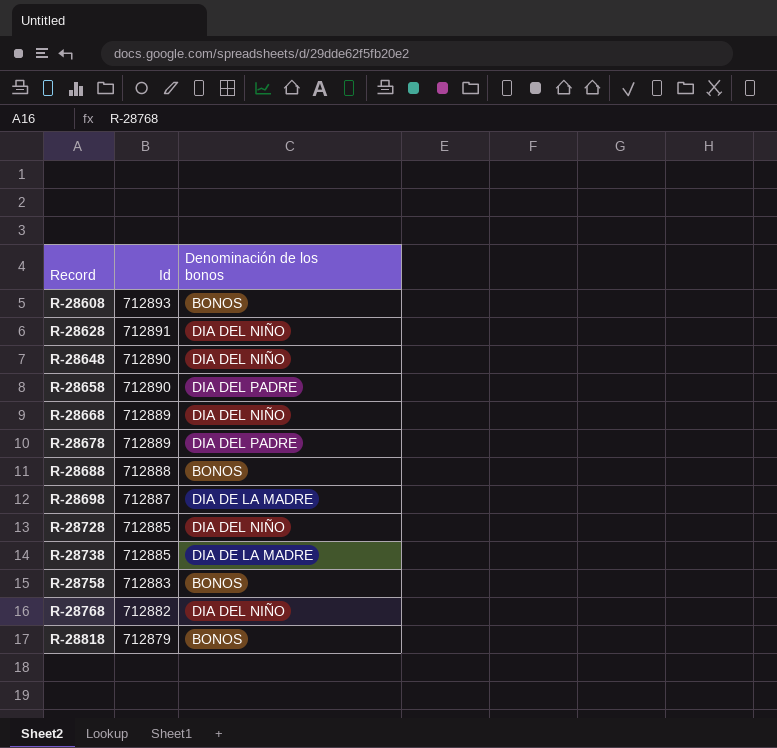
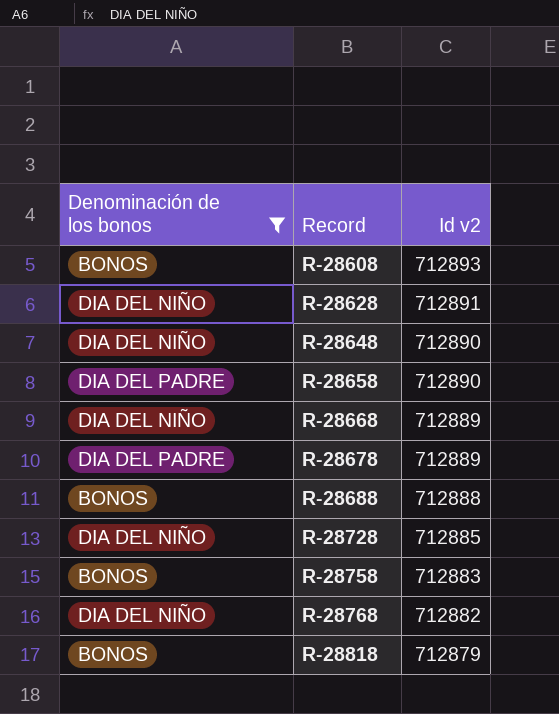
filter: none -> Denominación de los bonos != DIA DE LA MADRE
column Denominación de los bonos | position: 3 -> 1
column name: Id -> Id v2

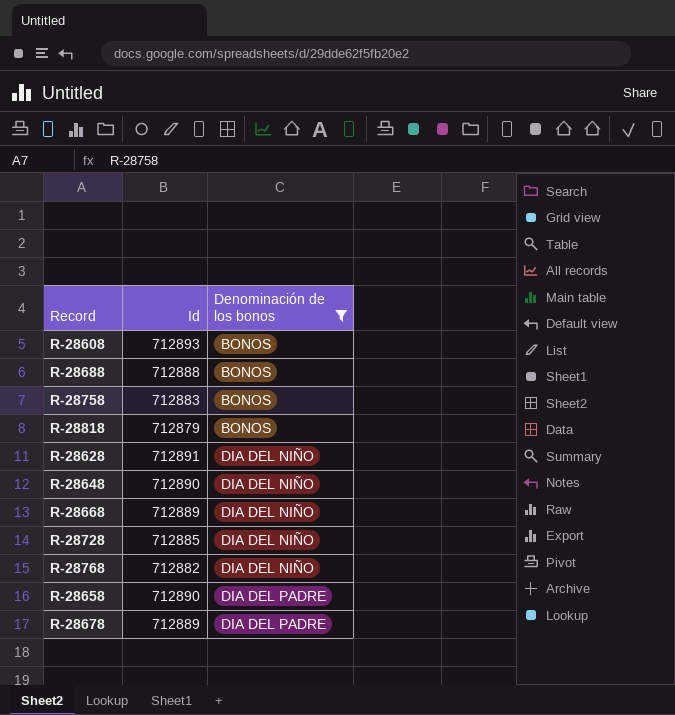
row order: Record ascending -> Denominación de los bonos ascending
column name: Id v2 -> Id
column Denominación de los bonos | position: 1 -> 3

